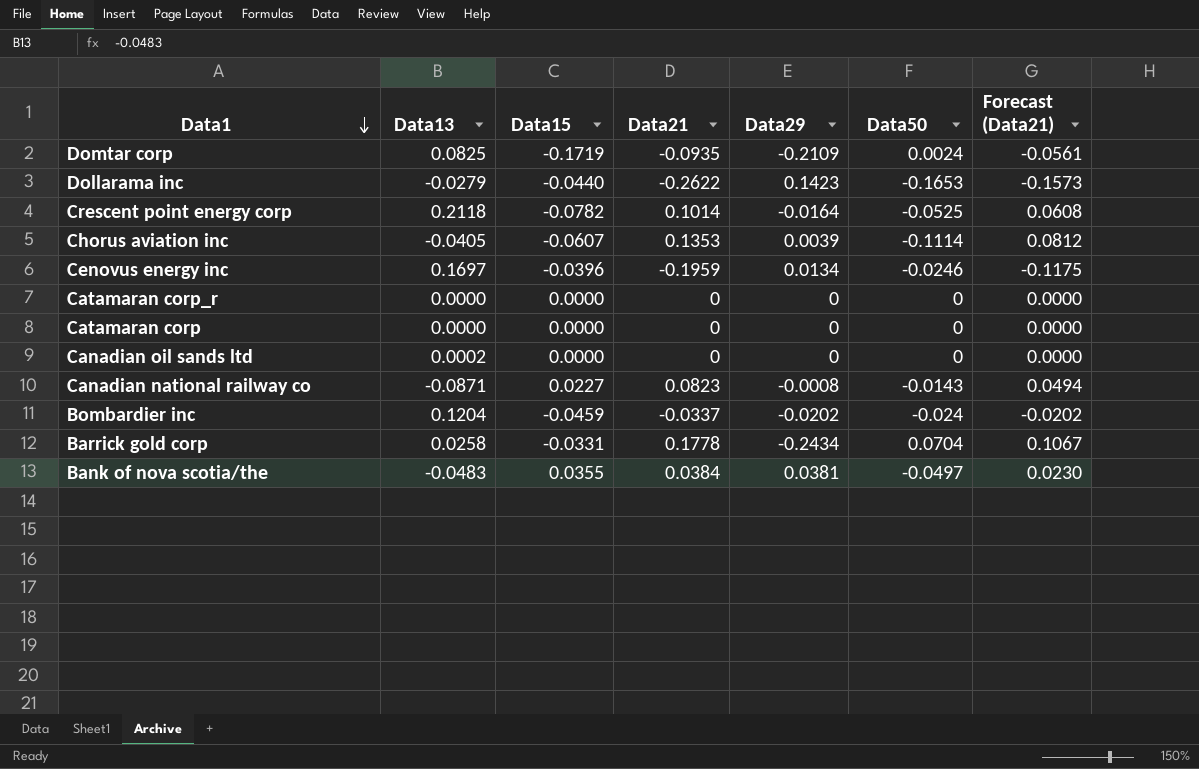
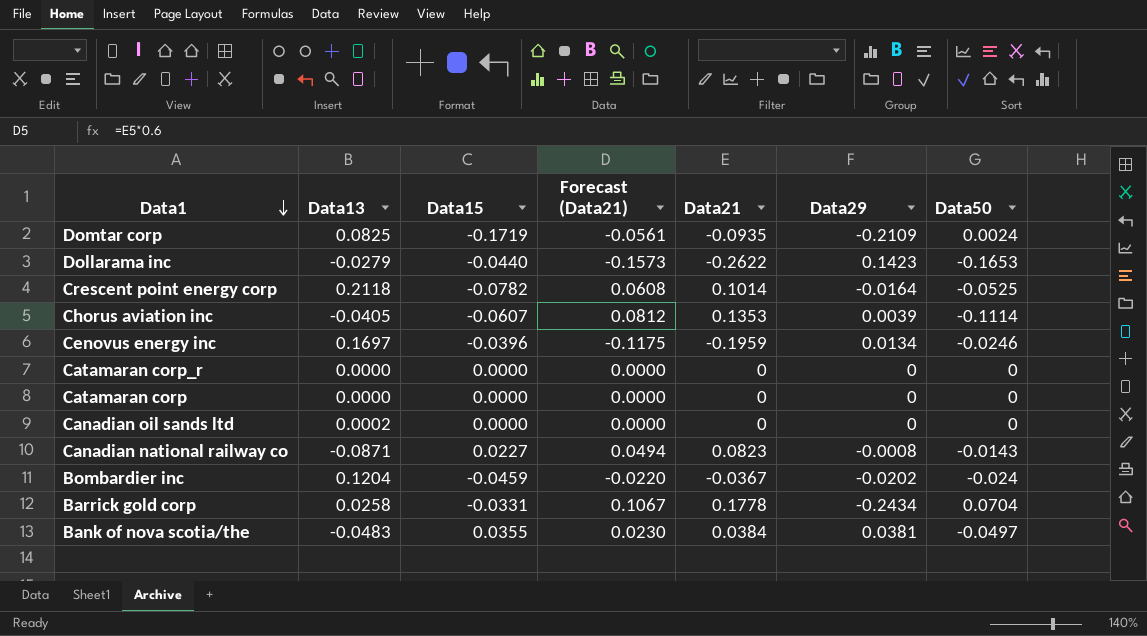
column Forecast (Data21) | position: 7 -> 4
Bombardier inc | Forecast (Data21): -0.0202 -> -0.0220
Bombardier inc | Data21: -0.0337 -> -0.0367

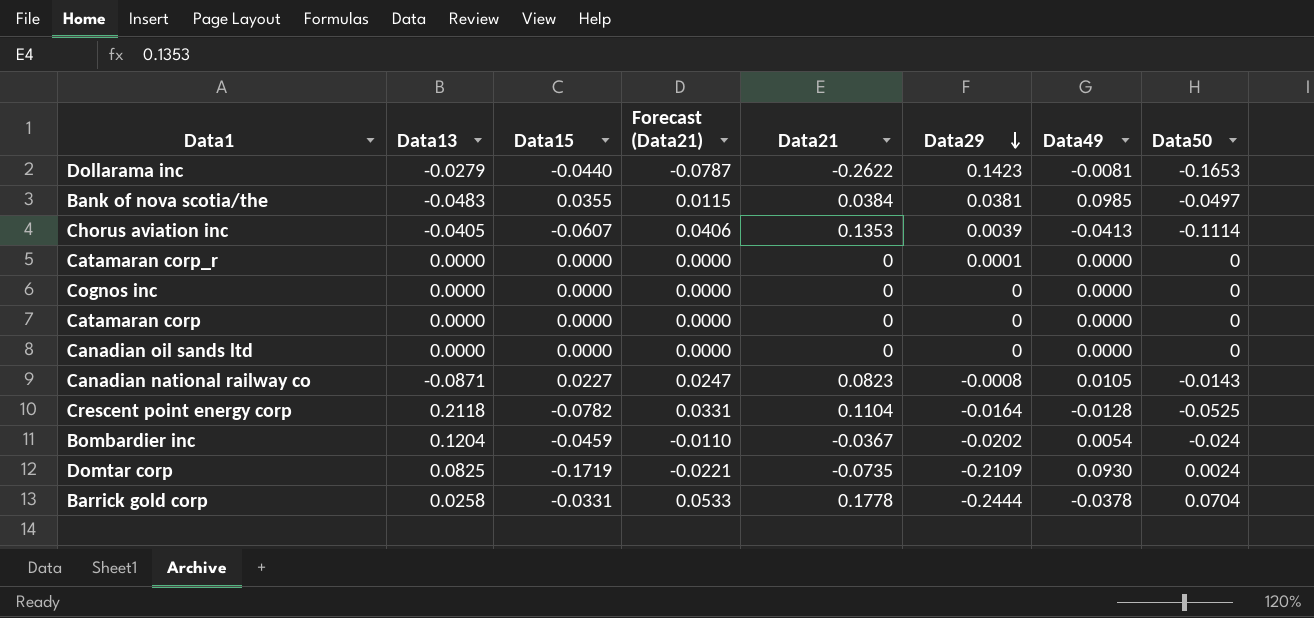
row order: Data1 descending -> Data29 descending
column Forecast (Data21) | formula: [Data21] * 0.6 -> [Data21] * 0.3
column Data49 | position: none -> 7
row Cenovus energy inc: 0.1697 | -0.0396 | -0.1175 | -0.1959 | 0.0134 | -0.0246 -> none
Catamaran corp_r | Data29: 0 -> 0.0001
row Cognos inc: none -> 0.0000 | 0.0000 | 0.0000 | 0 | 0 | 0.0000 | 0
Canadian oil sands ltd | Data13: 0.0002 -> 0.0000
Crescent point energy corp | Data21: 0.1014 -> 0.1104
Domtar corp | Data21: -0.0935 -> -0.0735
Barrick gold corp | Data29: -0.2434 -> -0.2444

